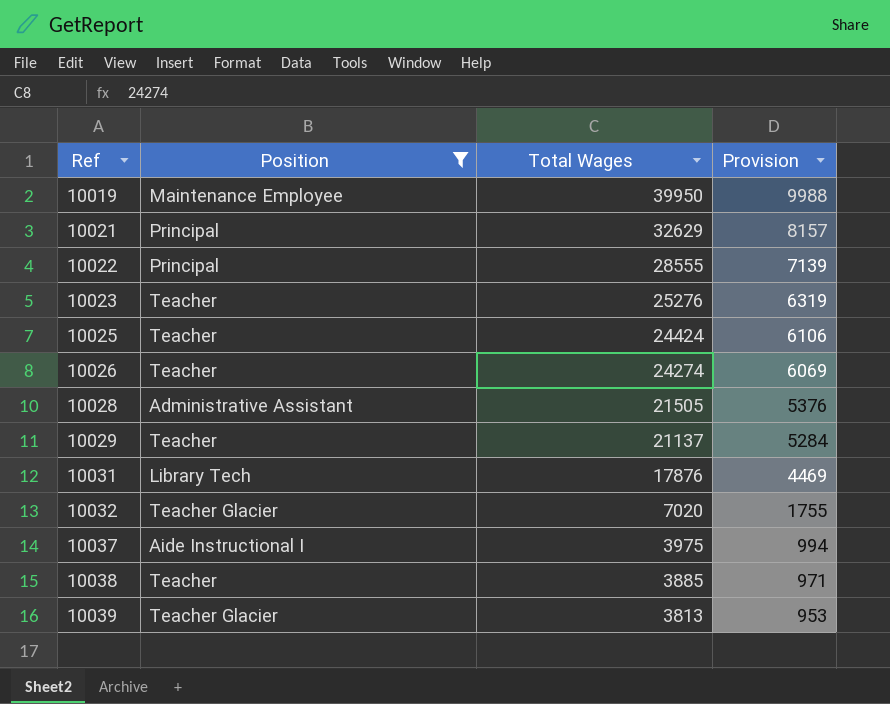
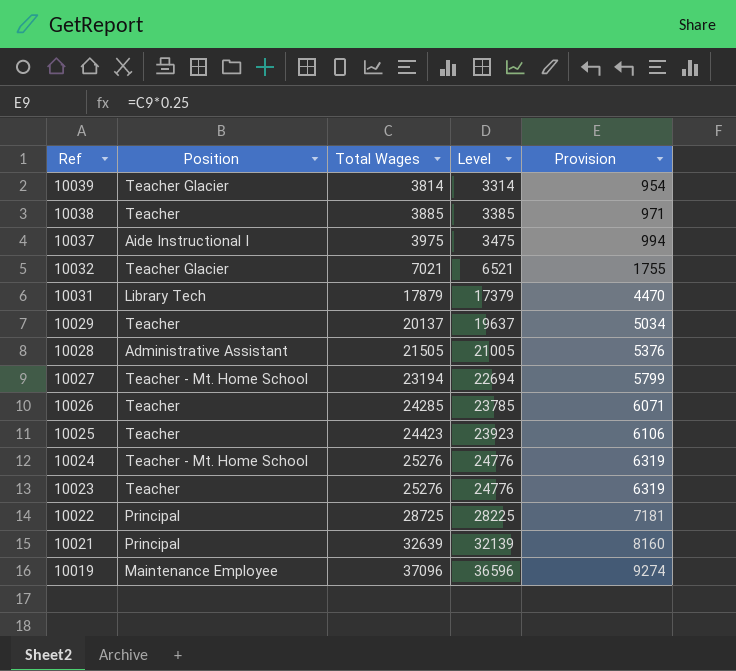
filter: Position != Teacher - Mt. Home School -> none
row order: Ref ascending -> Ref descending
column Level | formula: none -> [Total Wages] - 500
10039 | Total Wages: 3813 -> 3814
10039 | Provision: 953 -> 954
10032 | Total Wages: 7020 -> 7021
10031 | Total Wages: 17876 -> 17879
10031 | Provision: 4469 -> 4470
10029 | Total Wages: 21137 -> 20137
10029 | Provision: 5284 -> 5034
10026 | Total Wages: 24274 -> 24285
10026 | Provision: 6069 -> 6071
10025 | Total Wages: 24424 -> 24423
10022 | Total Wages: 28555 -> 28725
10022 | Provision: 7139 -> 7181
10021 | Total Wages: 32629 -> 32639
10021 | Provision: 8157 -> 8160
10019 | Total Wages: 39950 -> 37096
10019 | Provision: 9988 -> 9274

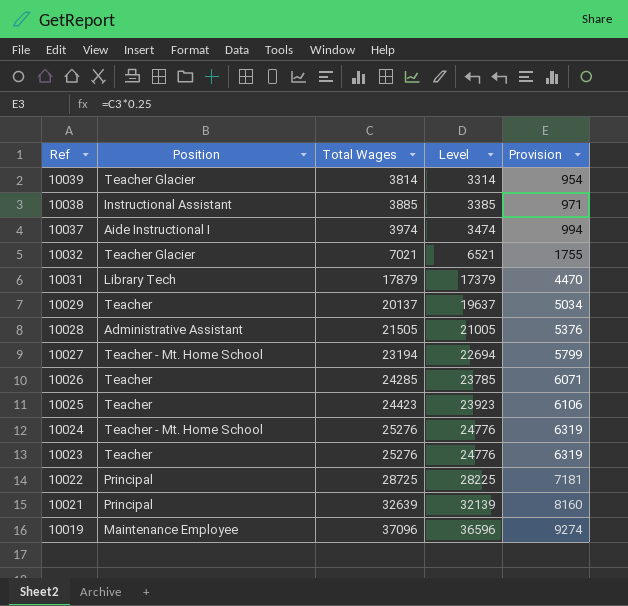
10038 | Position: Teacher -> Instructional Assistant
10037 | Total Wages: 3975 -> 3974
10037 | Level: 3475 -> 3474

